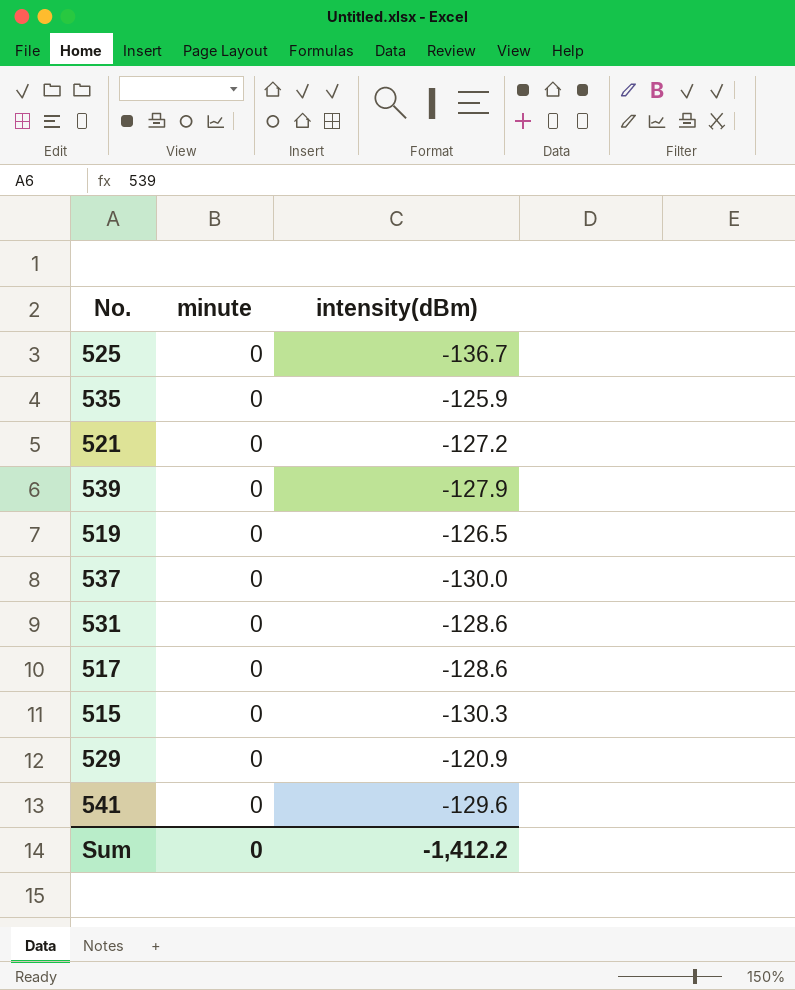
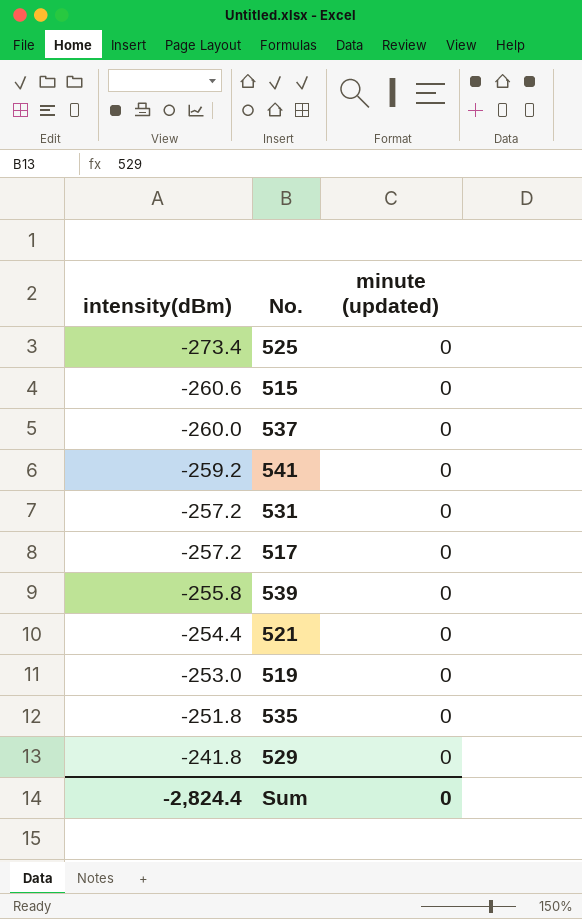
row order: none -> intensity(dBm) ascending
column intensity(dBm) | position: 3 -> 1
column name: minute -> minute (updated)
525 | intensity(dBm): -136.7 -> -273.4
515 | intensity(dBm): -130.3 -> -260.6
537 | intensity(dBm): -130.0 -> -260.0
541 | intensity(dBm): -129.6 -> -259.2
531 | intensity(dBm): -128.6 -> -257.2
517 | intensity(dBm): -128.6 -> -257.2
539 | intensity(dBm): -127.9 -> -255.8
521 | intensity(dBm): -127.2 -> -254.4
519 | intensity(dBm): -126.5 -> -253.0
535 | intensity(dBm): -125.9 -> -251.8
529 | intensity(dBm): -120.9 -> -241.8
Sum | intensity(dBm): -1,412.2 -> -2,824.4

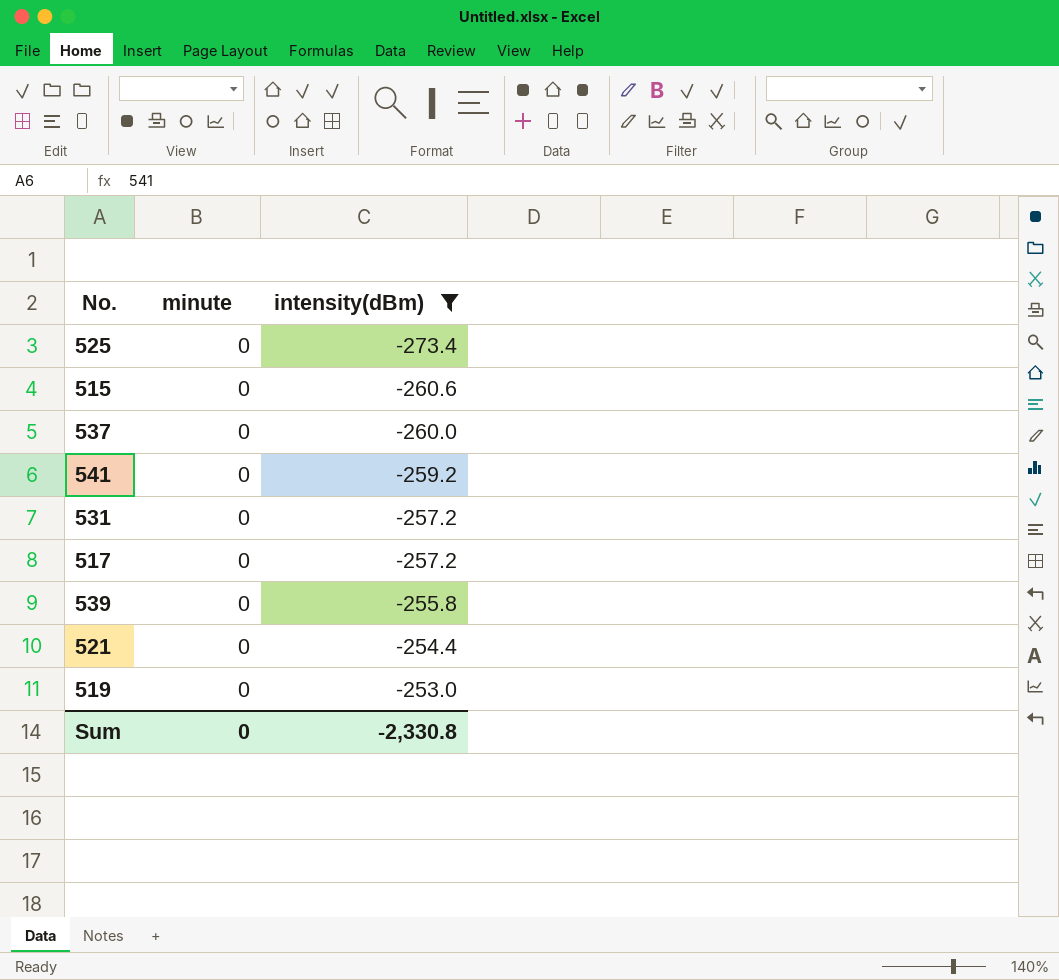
filter: none -> intensity(dBm) <= -253.0
column name: minute (updated) -> minute
column intensity(dBm) | position: 1 -> 3
Sum | intensity(dBm): -2,824.4 -> -2,330.8

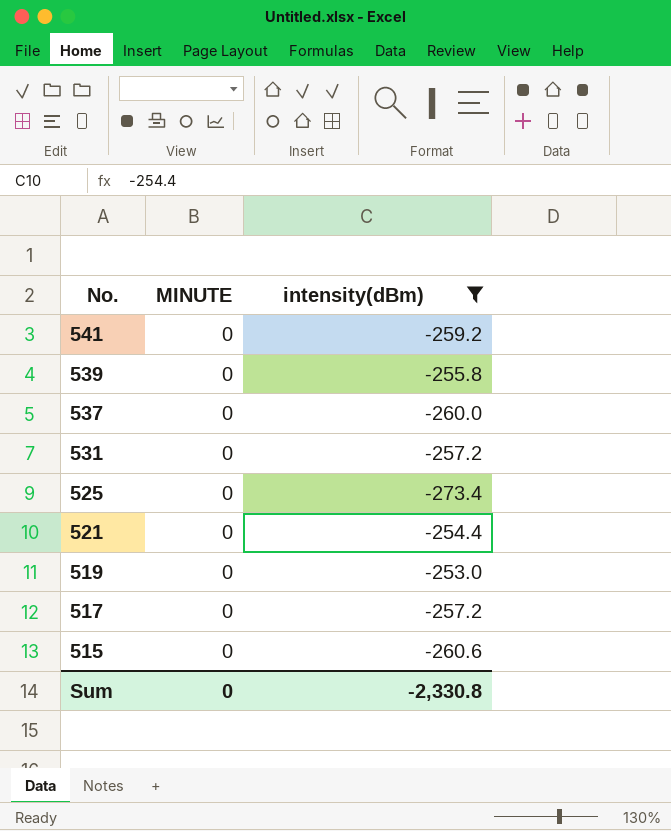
row order: intensity(dBm) ascending -> No. descending
column name: minute -> MINUTE

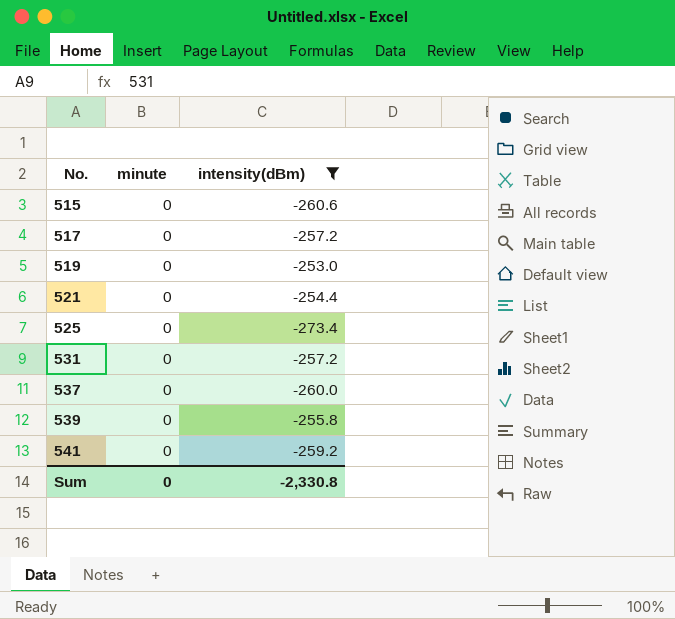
row order: No. descending -> No. ascending
column name: MINUTE -> minute

